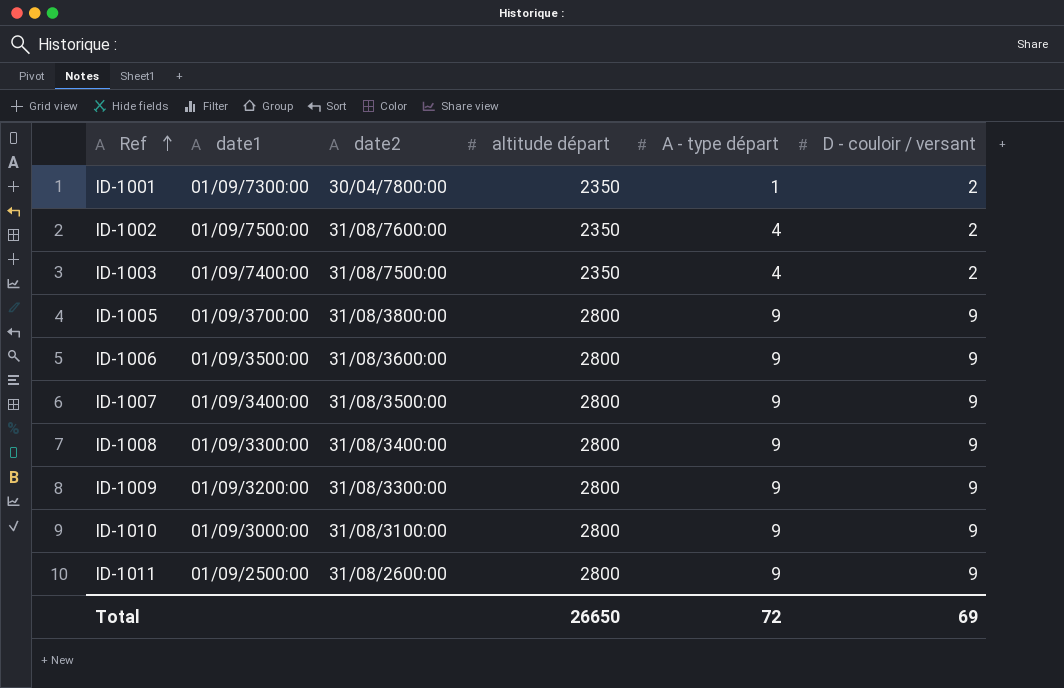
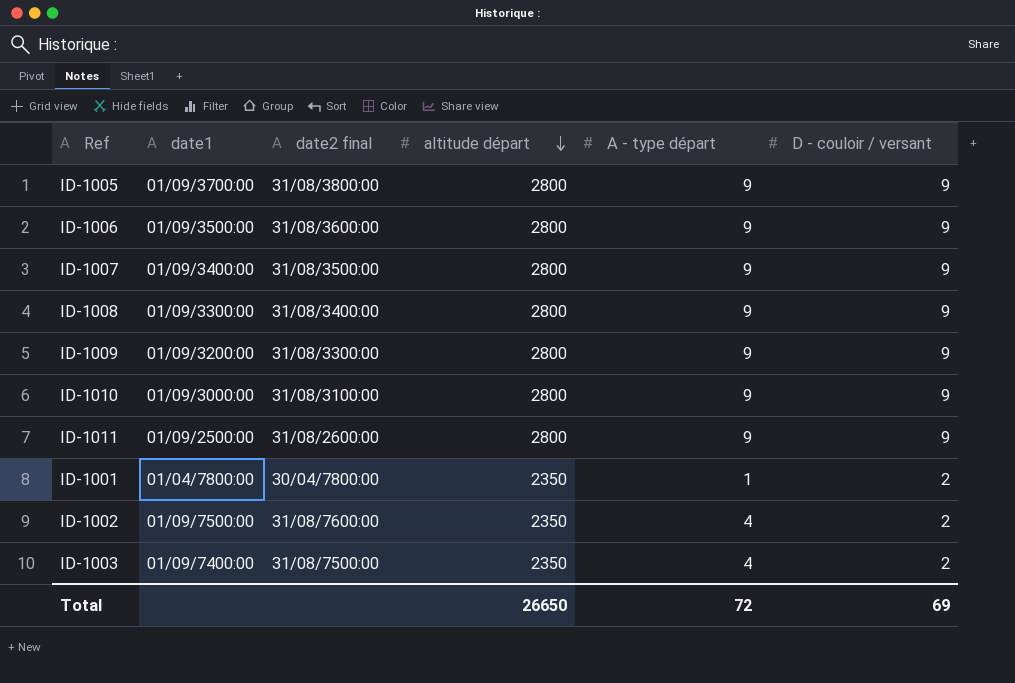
row order: Ref ascending -> altitude départ descending
column name: date2 -> date2 final
ID-1001 | date1: 01/09/7300:00 -> 01/04/7800:00

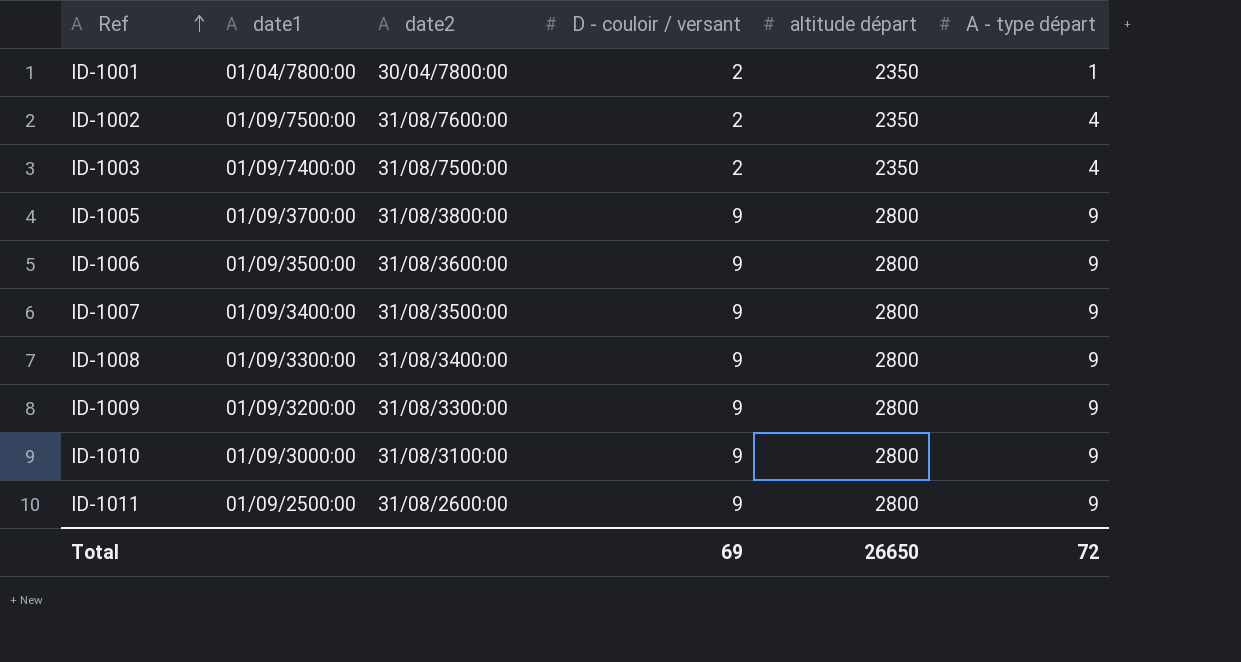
row order: altitude départ descending -> Ref ascending
column name: date2 final -> date2
column D - couloir / versant | position: 6 -> 4

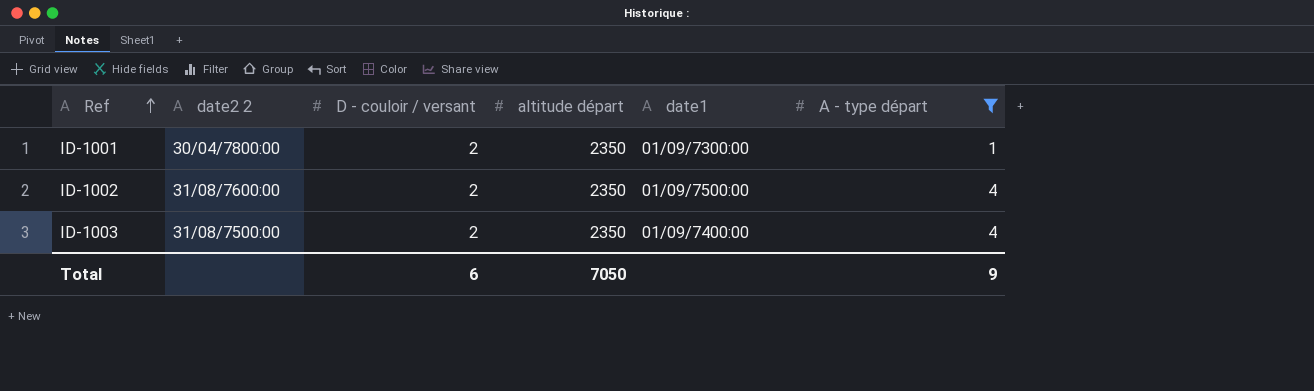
filter: none -> A - type départ != 9
column name: date2 -> date2 2
column date1 | position: 2 -> 5
ID-1001 | date1: 01/04/7800:00 -> 01/09/7300:00
Total | D - couloir / versant: 69 -> 6
Total | altitude départ: 26650 -> 7050
Total | A - type départ: 72 -> 9

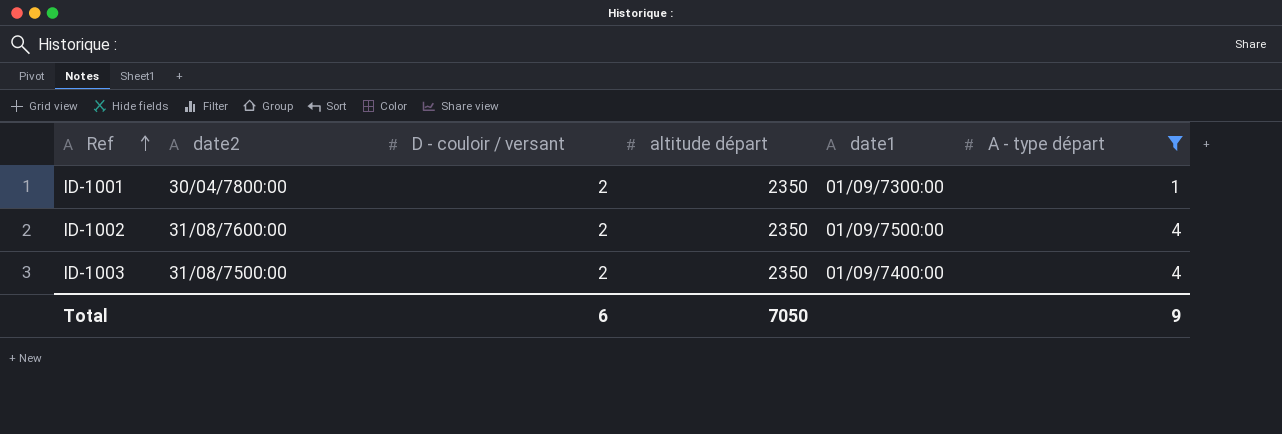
column name: date2 2 -> date2

